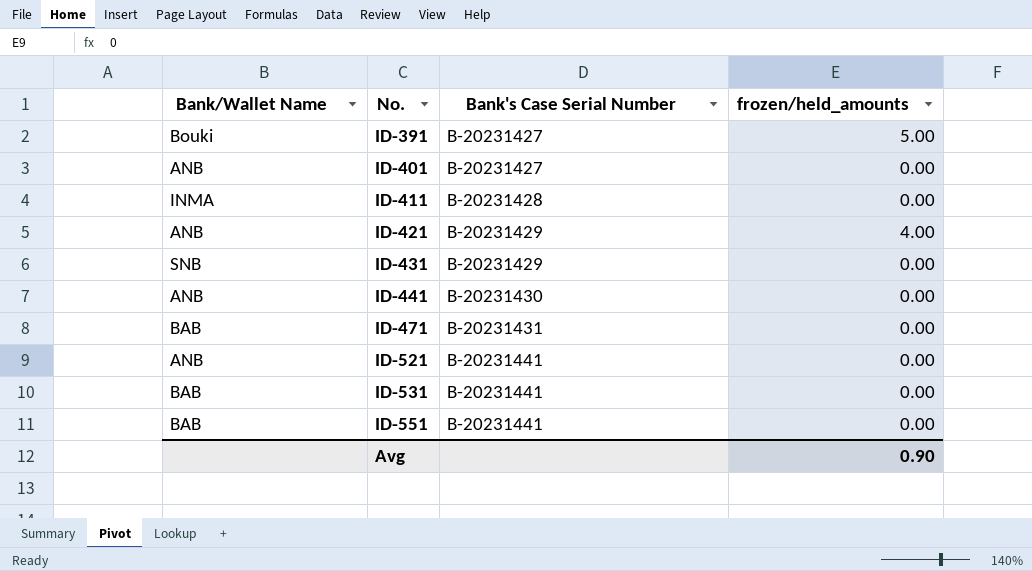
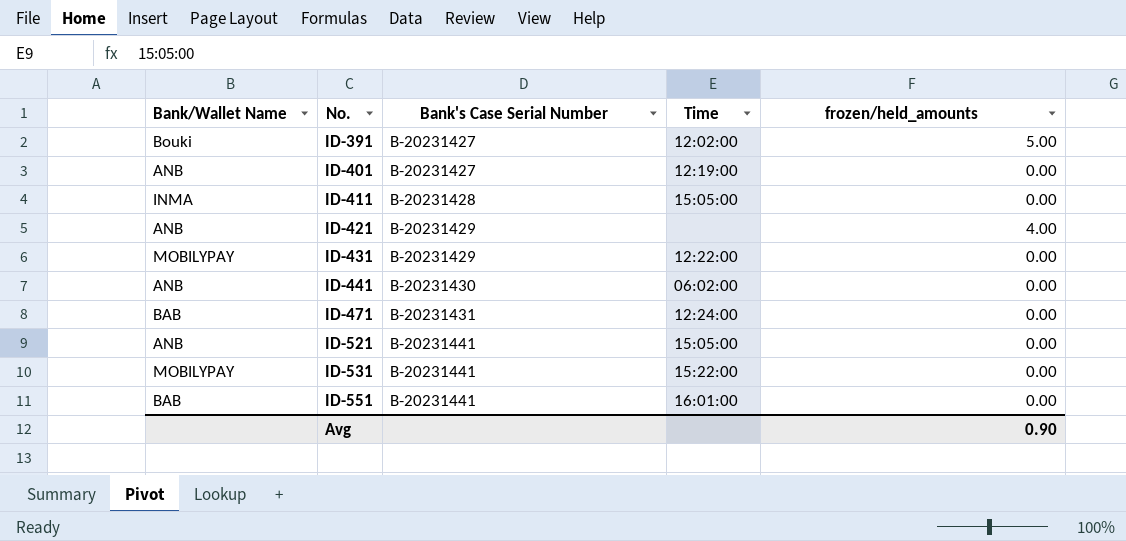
column Time | position: none -> 4
ID-431 | Bank/Wallet Name: SNB -> MOBILYPAY
ID-531 | Bank/Wallet Name: BAB -> MOBILYPAY

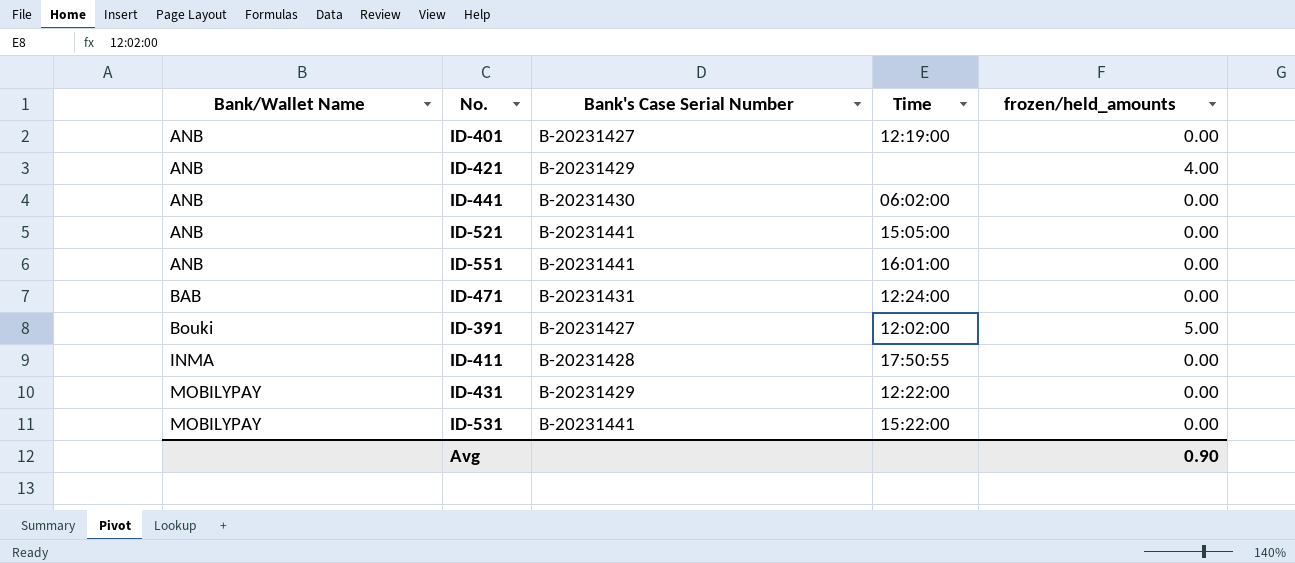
row order: No. ascending -> Bank/Wallet Name ascending
ID-551 | Bank/Wallet Name: BAB -> ANB
ID-411 | Time: 15:05:00 -> 17:50:55

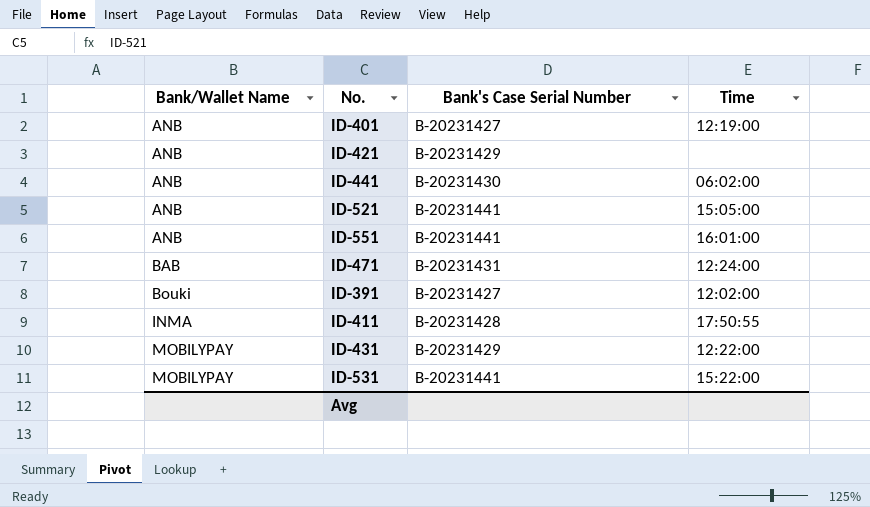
column frozen/held_amounts | position: 5 -> none

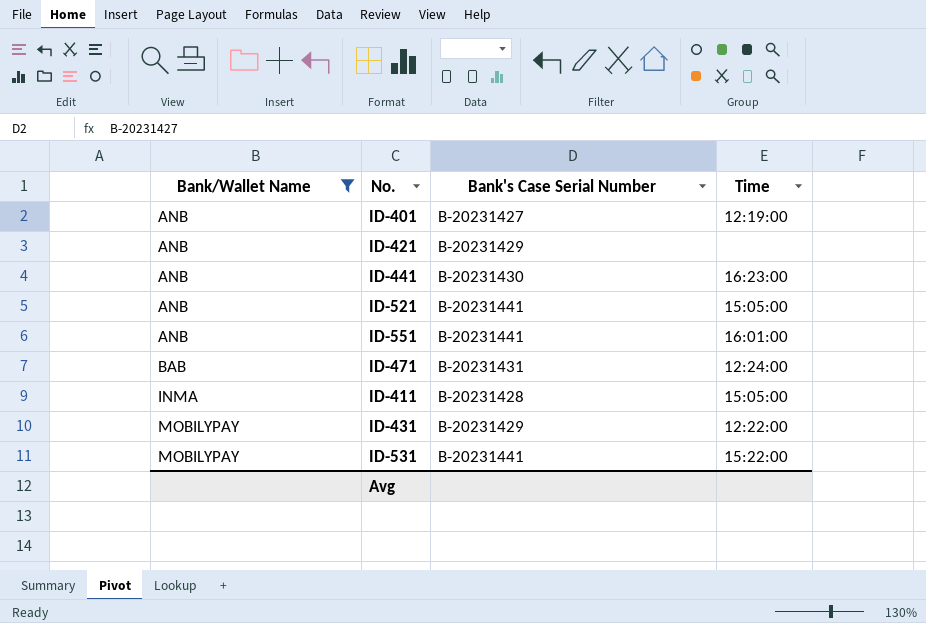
filter: none -> Bank/Wallet Name != Bouki
ID-441 | Time: 06:02:00 -> 16:23:00
ID-411 | Time: 17:50:55 -> 15:05:00

